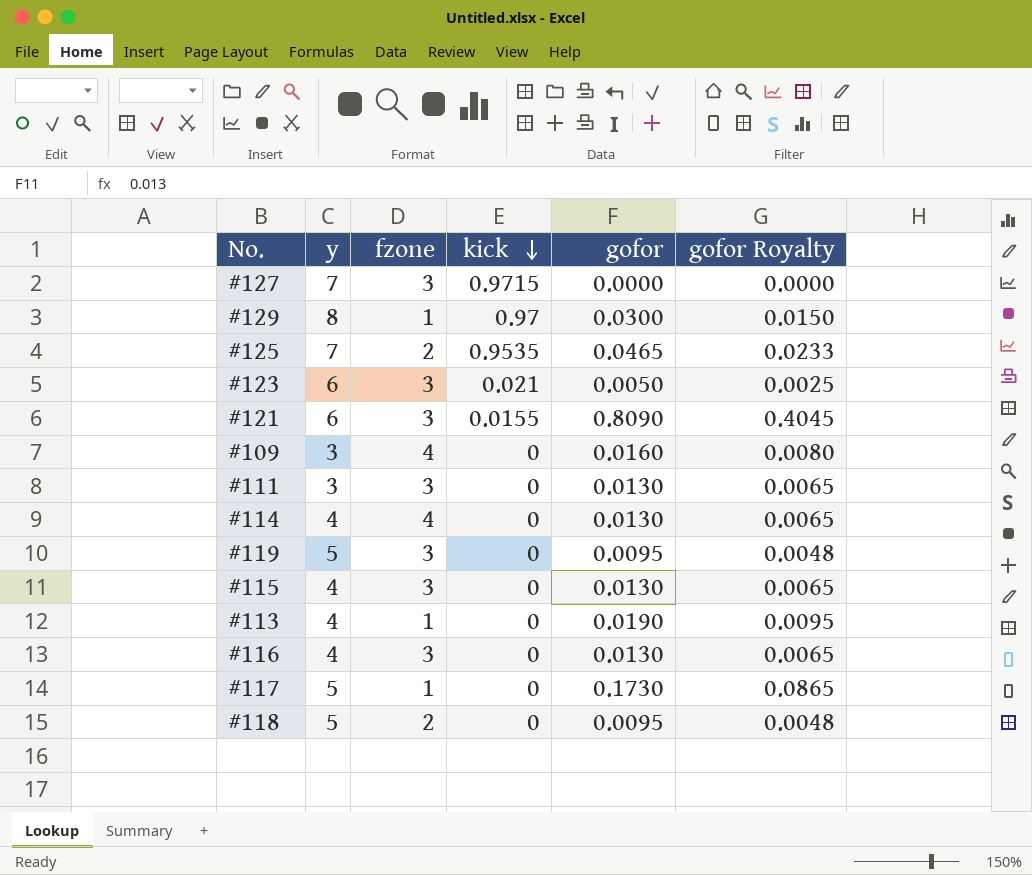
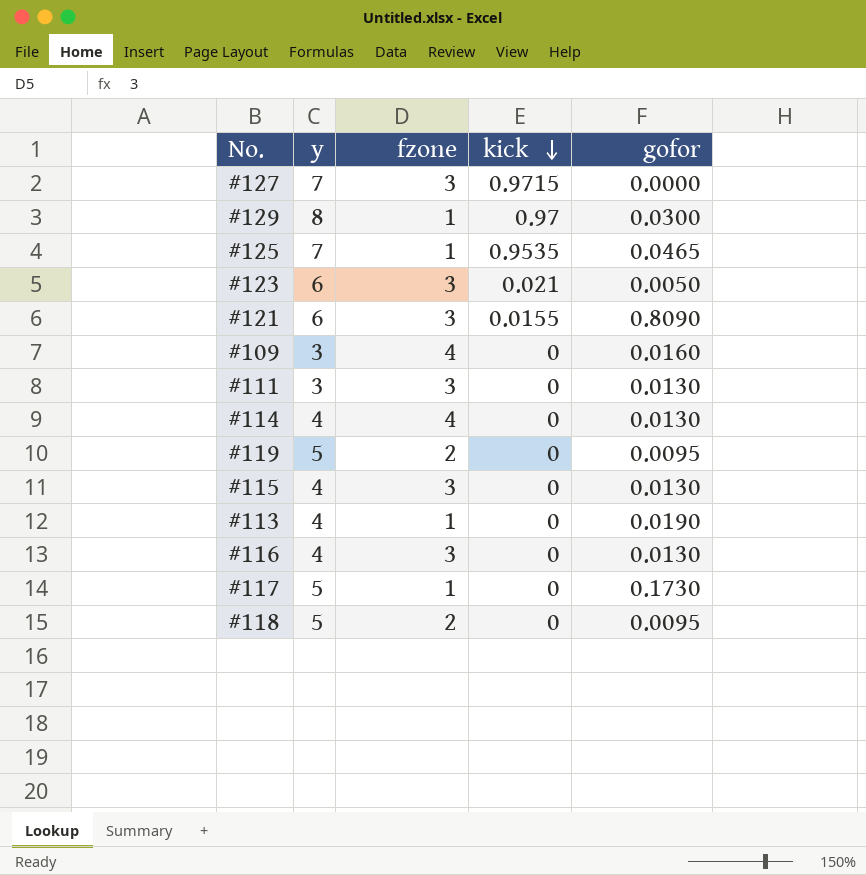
column gofor Royalty | formula: [gofor] * 0.5 -> none
#125 | fzone: 2 -> 1
#119 | fzone: 3 -> 2

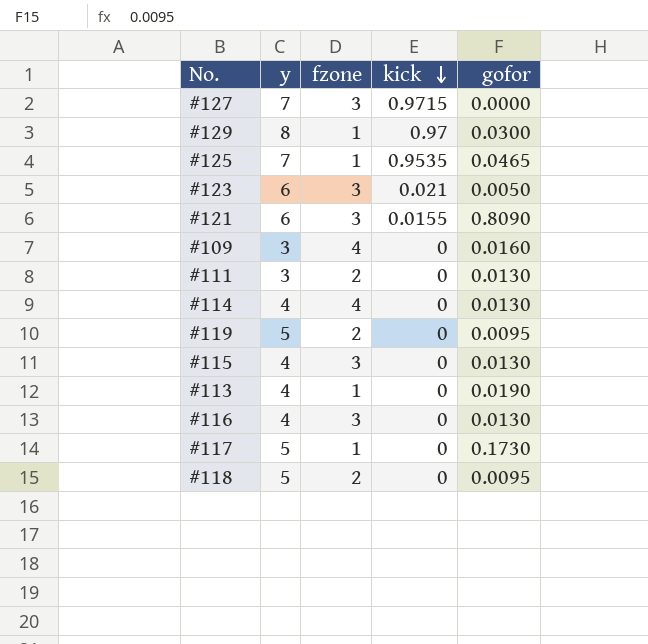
#111 | fzone: 3 -> 2

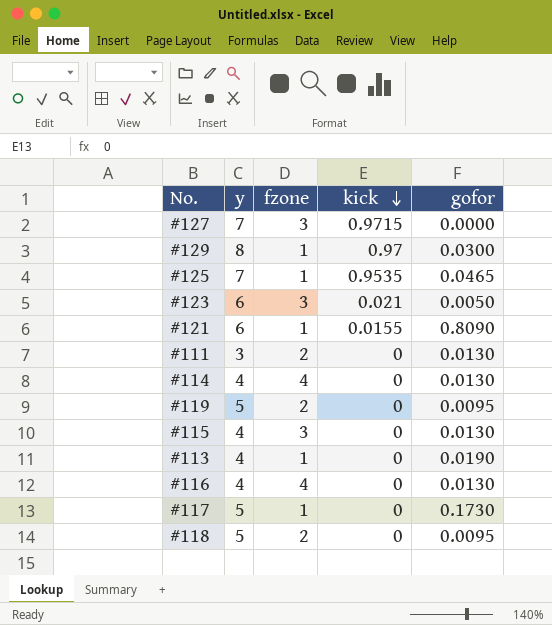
row #109: 3 | 4 | 0 | 0.0160 -> none
#121 | fzone: 3 -> 1
#116 | fzone: 3 -> 4

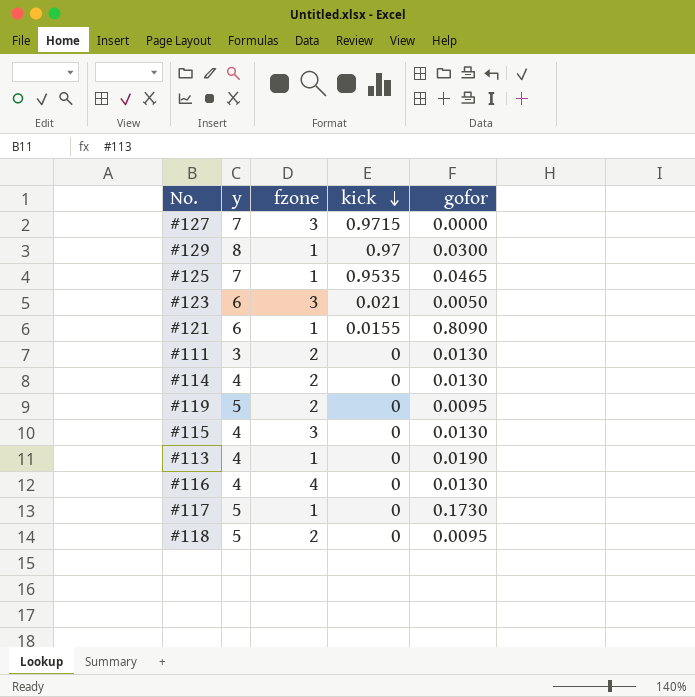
#114 | fzone: 4 -> 2

